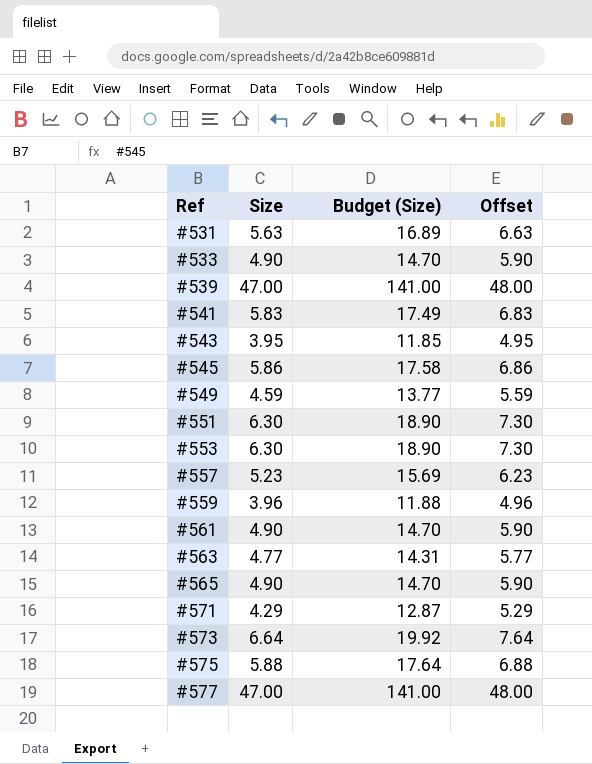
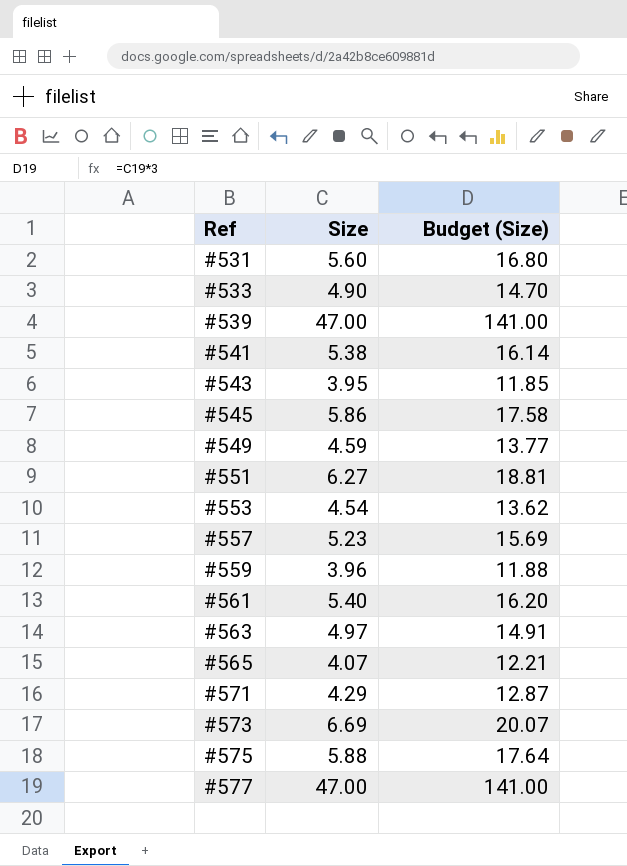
column Offset | formula: [Size] + 1 -> none
#531 | Size: 5.63 -> 5.60
#531 | Budget (Size): 16.89 -> 16.80
#541 | Size: 5.83 -> 5.38
#541 | Budget (Size): 17.49 -> 16.14
#551 | Size: 6.30 -> 6.27
#551 | Budget (Size): 18.90 -> 18.81
#553 | Size: 6.30 -> 4.54
#553 | Budget (Size): 18.90 -> 13.62
#561 | Size: 4.90 -> 5.40
#561 | Budget (Size): 14.70 -> 16.20
#563 | Size: 4.77 -> 4.97
#563 | Budget (Size): 14.31 -> 14.91
#565 | Size: 4.90 -> 4.07
#565 | Budget (Size): 14.70 -> 12.21
#573 | Size: 6.64 -> 6.69
#573 | Budget (Size): 19.92 -> 20.07

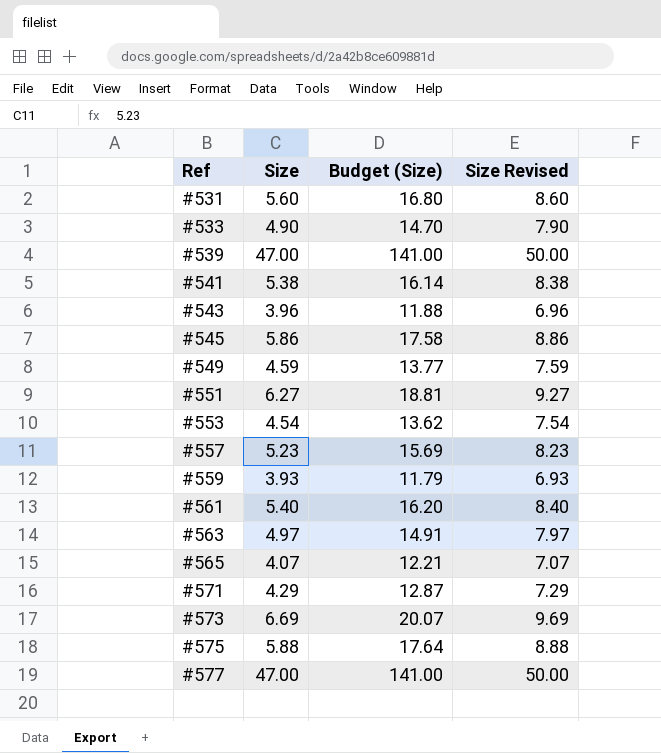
column Size Revised | formula: none -> [Size] + 3
#543 | Size: 3.95 -> 3.96
#543 | Budget (Size): 11.85 -> 11.88
#559 | Size: 3.96 -> 3.93
#559 | Budget (Size): 11.88 -> 11.79

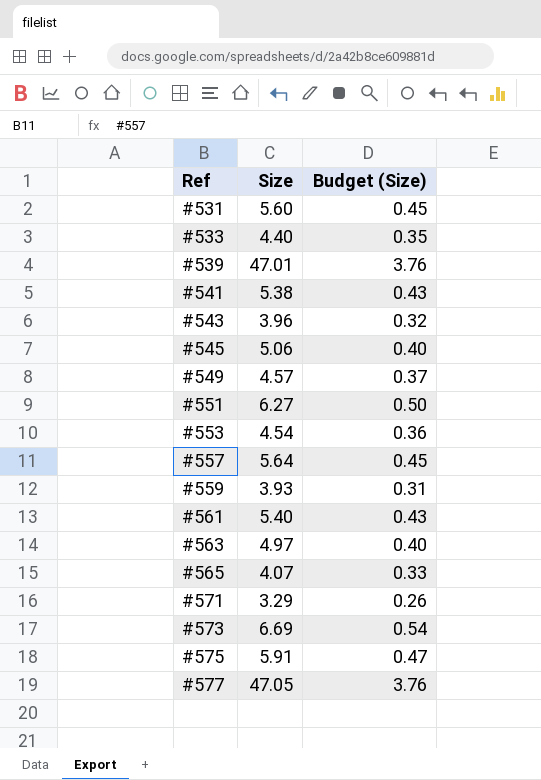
column Size Revised | formula: [Size] + 3 -> none
column Budget (Size) | formula: [Size] * 3 -> [Size] * 0.08
#533 | Size: 4.90 -> 4.40
#539 | Size: 47.00 -> 47.01
#545 | Size: 5.86 -> 5.06
#549 | Size: 4.59 -> 4.57
#557 | Size: 5.23 -> 5.64
#571 | Size: 4.29 -> 3.29
#575 | Size: 5.88 -> 5.91
#577 | Size: 47.00 -> 47.05

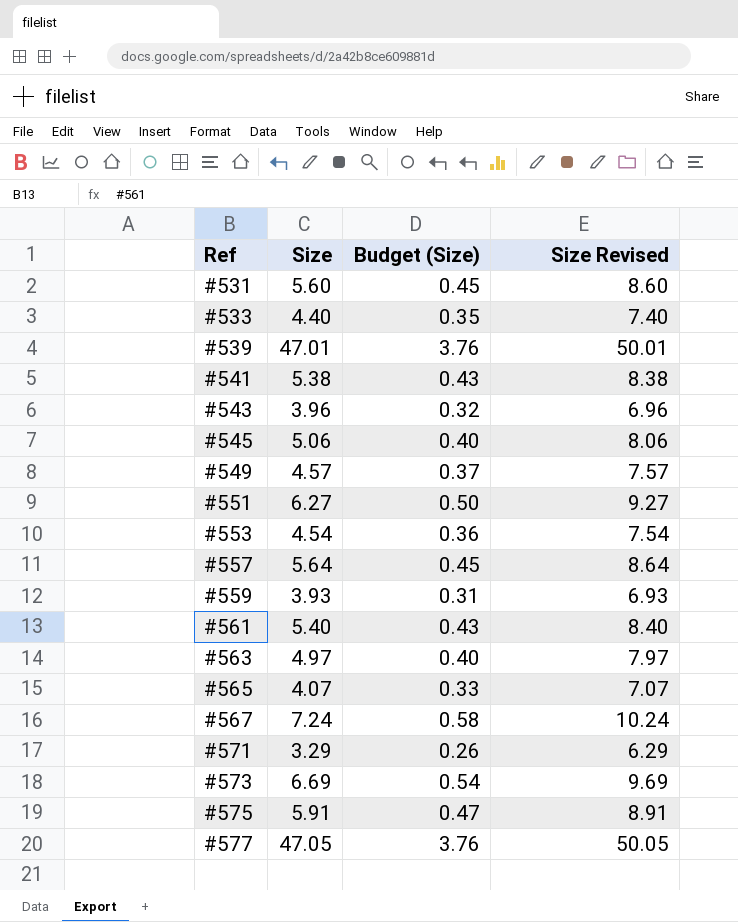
column Size Revised | formula: none -> [Size] + 3
row #567: none -> 7.24 | 0.58 | 10.24

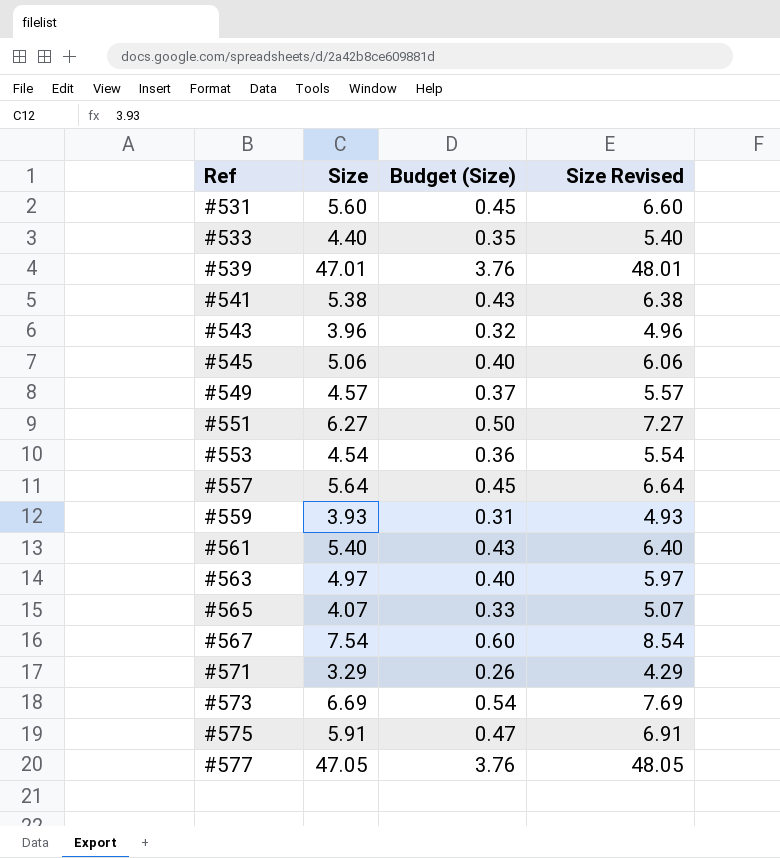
column Size Revised | formula: [Size] + 3 -> [Size] + 1
#567 | Size: 7.24 -> 7.54
#567 | Budget (Size): 0.58 -> 0.60

